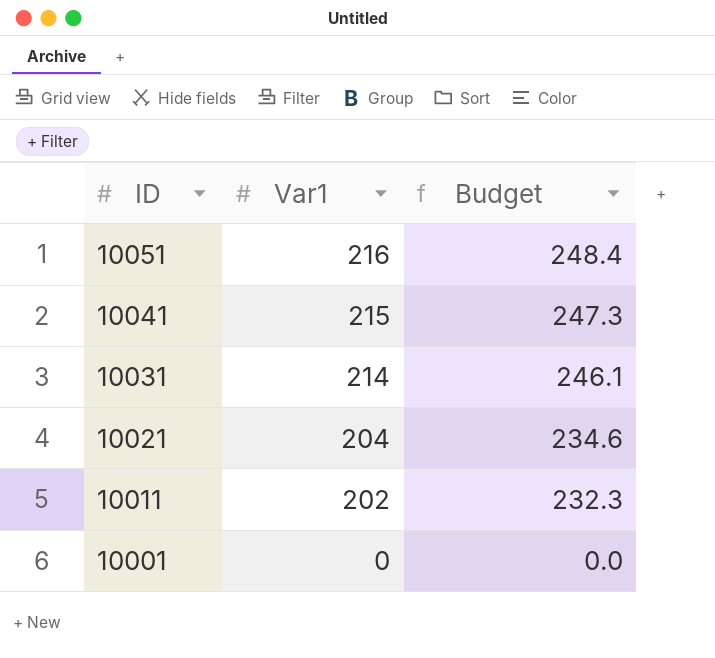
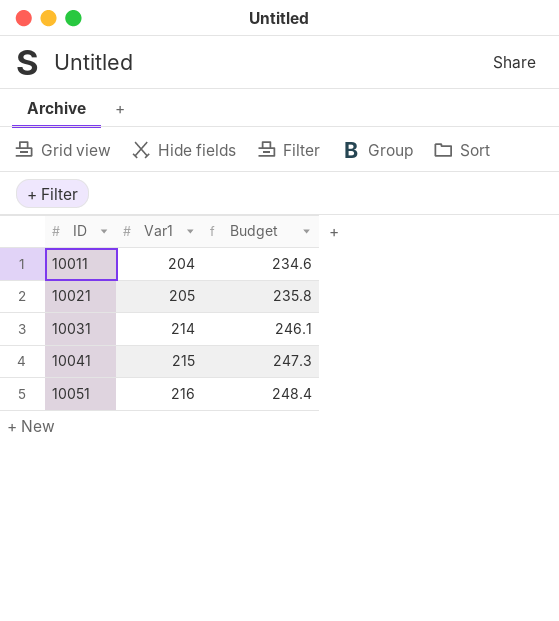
row order: ID descending -> ID ascending
row 10001: 0 | 0.0 -> none
10011 | Var1: 202 -> 204
10011 | Budget: 232.3 -> 234.6
10021 | Var1: 204 -> 205
10021 | Budget: 234.6 -> 235.8

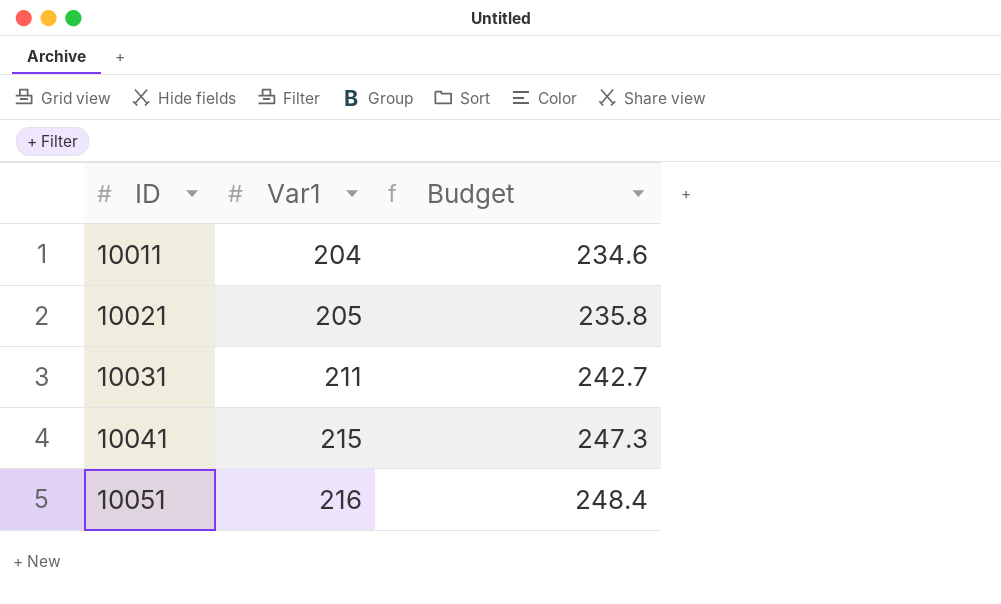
10031 | Var1: 214 -> 211
10031 | Budget: 246.1 -> 242.7

